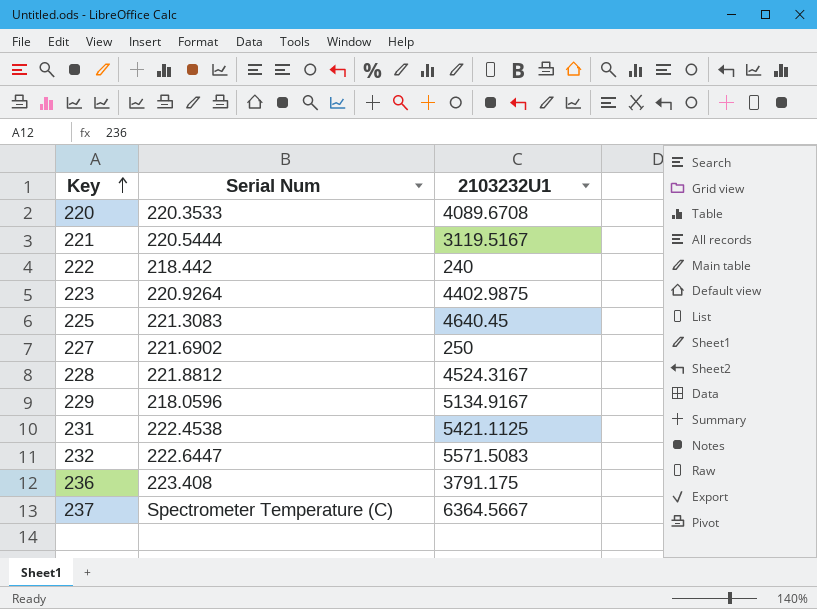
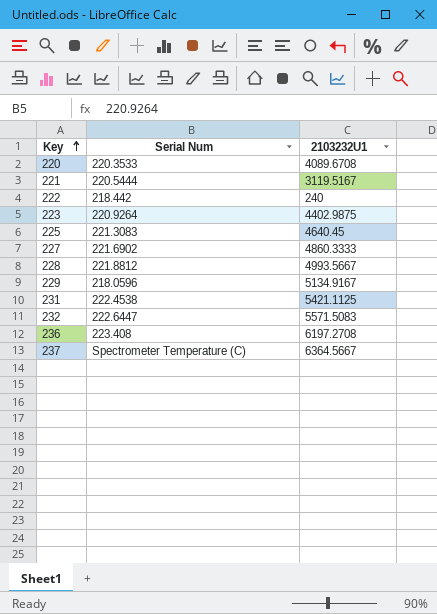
227 | 2103232U1: 250 -> 4860.3333
228 | 2103232U1: 4524.3167 -> 4993.5667
236 | 2103232U1: 3791.175 -> 6197.2708

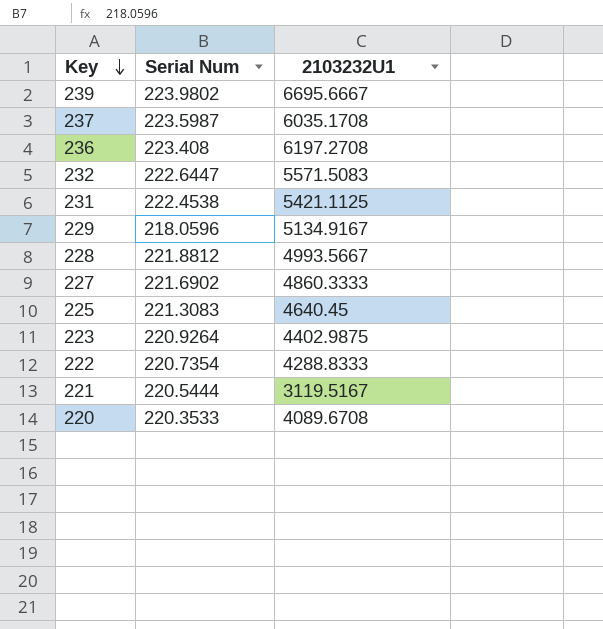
row order: Key ascending -> Key descending
row 239: none -> 223.9802 | 6695.6667
237 | Serial Num: Spectrometer Temperature (C) -> 223.5987
237 | 2103232U1: 6364.5667 -> 6035.1708
222 | Serial Num: 218.442 -> 220.7354
222 | 2103232U1: 240 -> 4288.8333

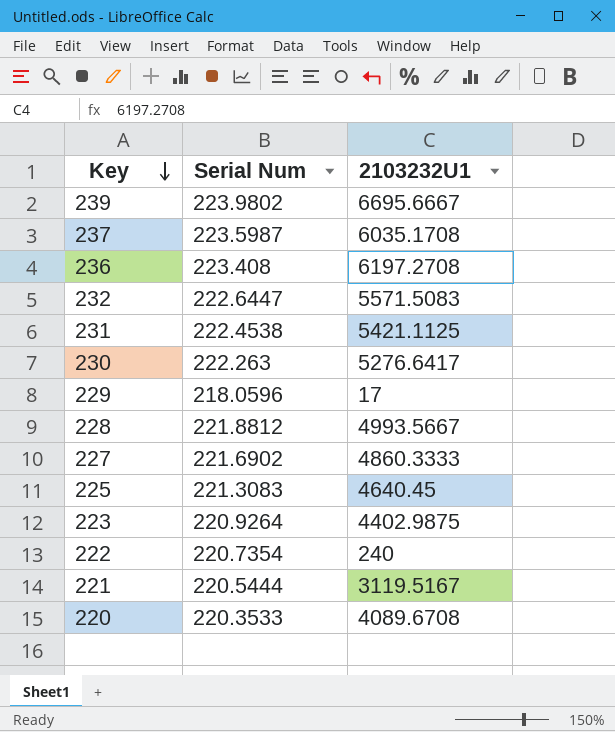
row 230: none -> 222.263 | 5276.6417
229 | 2103232U1: 5134.9167 -> 17
222 | 2103232U1: 4288.8333 -> 240

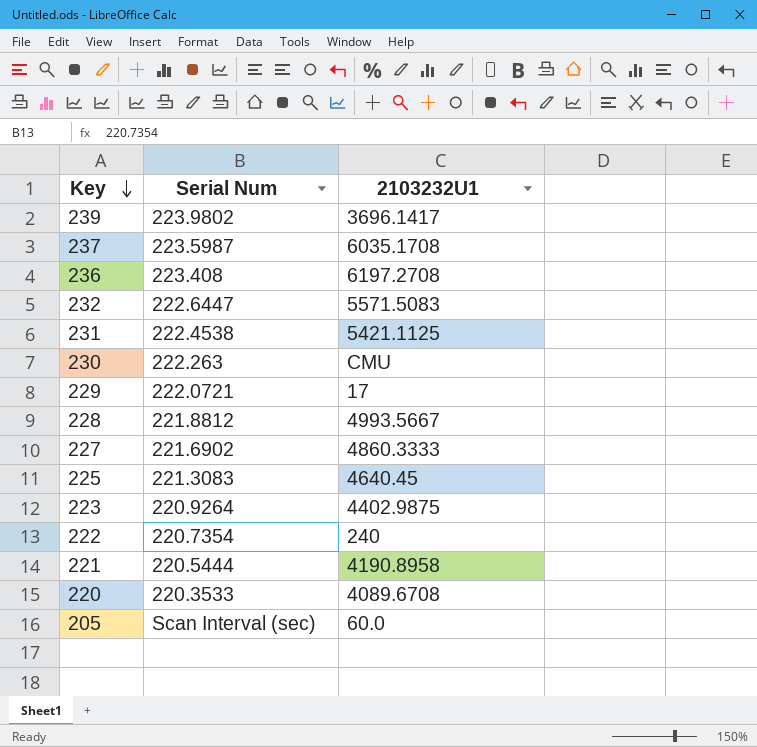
239 | 2103232U1: 6695.6667 -> 3696.1417
230 | 2103232U1: 5276.6417 -> CMU
229 | Serial Num: 218.0596 -> 222.0721
221 | 2103232U1: 3119.5167 -> 4190.8958
row 205: none -> Scan Interval (sec) | 60.0

